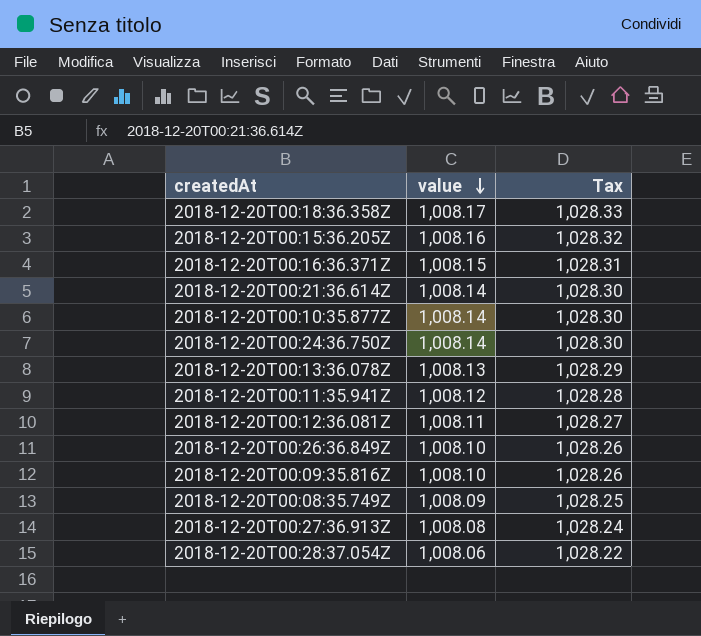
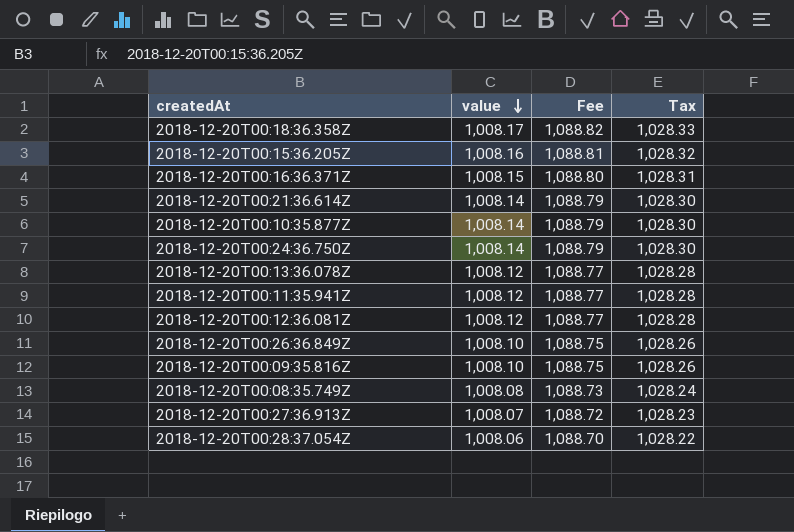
column Fee | formula: none -> [value] * 1.08
2018-12-20T00:13:36.078Z | value: 1,008.13 -> 1,008.12
2018-12-20T00:13:36.078Z | Tax: 1,028.29 -> 1,028.28
2018-12-20T00:12:36.081Z | value: 1,008.11 -> 1,008.12
2018-12-20T00:12:36.081Z | Tax: 1,028.27 -> 1,028.28
2018-12-20T00:08:35.749Z | value: 1,008.09 -> 1,008.08
2018-12-20T00:08:35.749Z | Tax: 1,028.25 -> 1,028.24
2018-12-20T00:27:36.913Z | value: 1,008.08 -> 1,008.07
2018-12-20T00:27:36.913Z | Tax: 1,028.24 -> 1,028.23

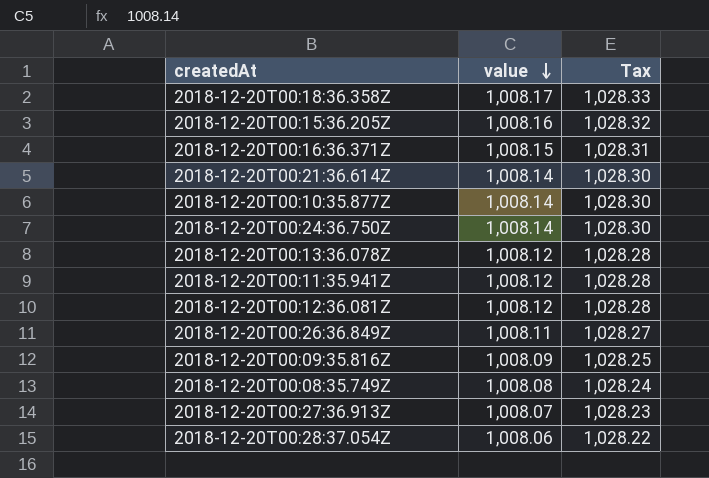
column Fee | formula: [value] * 1.08 -> none
2018-12-20T00:26:36.849Z | value: 1,008.10 -> 1,008.11
2018-12-20T00:26:36.849Z | Tax: 1,028.26 -> 1,028.27
2018-12-20T00:09:35.816Z | value: 1,008.10 -> 1,008.09
2018-12-20T00:09:35.816Z | Tax: 1,028.26 -> 1,028.25

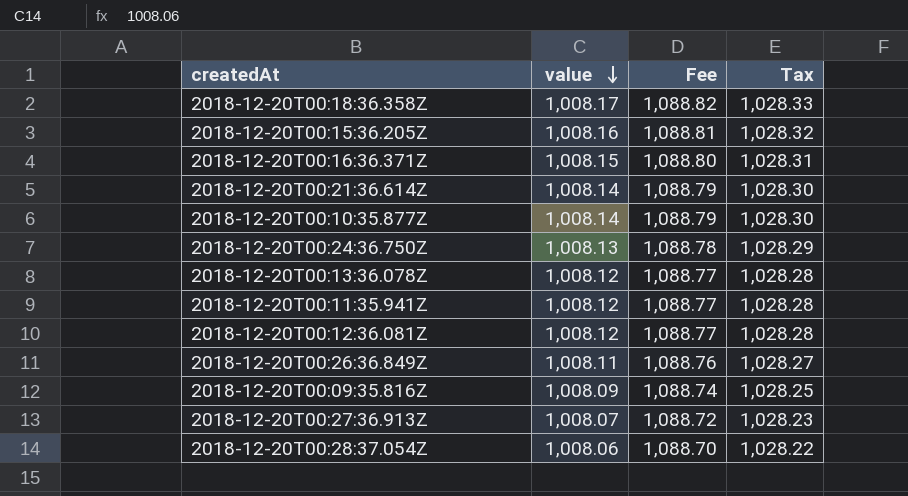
column Fee | formula: none -> [value] * 1.08
row 2018-12-20T00:08:35.749Z: 1,008.08 | 1,028.24 -> none
2018-12-20T00:24:36.750Z | value: 1,008.14 -> 1,008.13
2018-12-20T00:24:36.750Z | Tax: 1,028.30 -> 1,028.29

